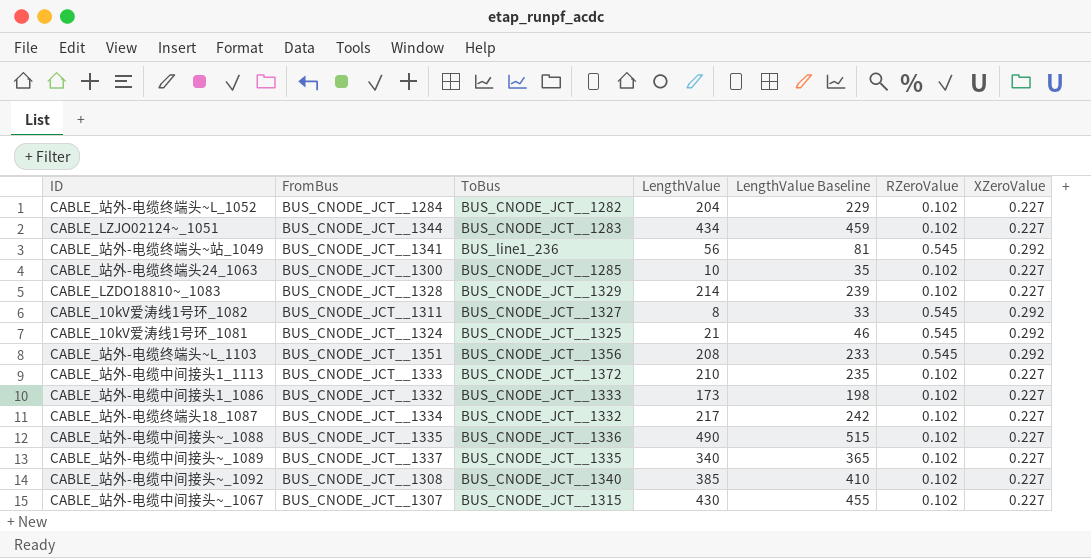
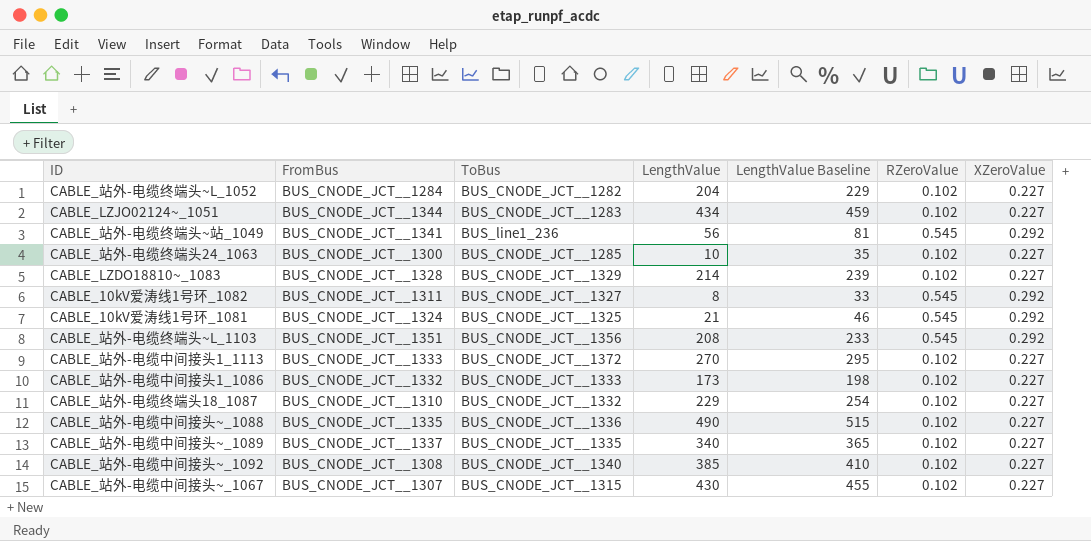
CABLE_站外-电缆中间接头1_1113 | LengthValue: 210 -> 270
CABLE_站外-电缆中间接头1_1113 | LengthValue Baseline: 235 -> 295
CABLE_站外-电缆终端头18_1087 | FromBus: BUS_CNODE_JCT__1334 -> BUS_CNODE_JCT__1310
CABLE_站外-电缆终端头18_1087 | LengthValue: 217 -> 229
CABLE_站外-电缆终端头18_1087 | LengthValue Baseline: 242 -> 254

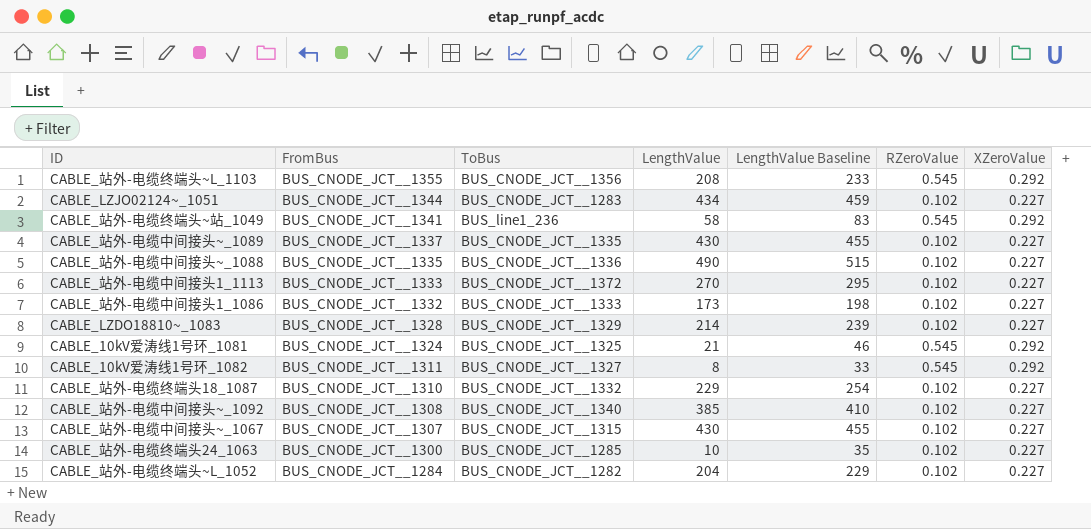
row order: none -> FromBus descending
CABLE_站外-电缆终端头~L_1103 | FromBus: BUS_CNODE_JCT__1351 -> BUS_CNODE_JCT__1355
CABLE_站外-电缆终端头~站_1049 | LengthValue: 56 -> 58
CABLE_站外-电缆终端头~站_1049 | LengthValue Baseline: 81 -> 83
CABLE_站外-电缆中间接头~_1089 | LengthValue: 340 -> 430
CABLE_站外-电缆中间接头~_1089 | LengthValue Baseline: 365 -> 455

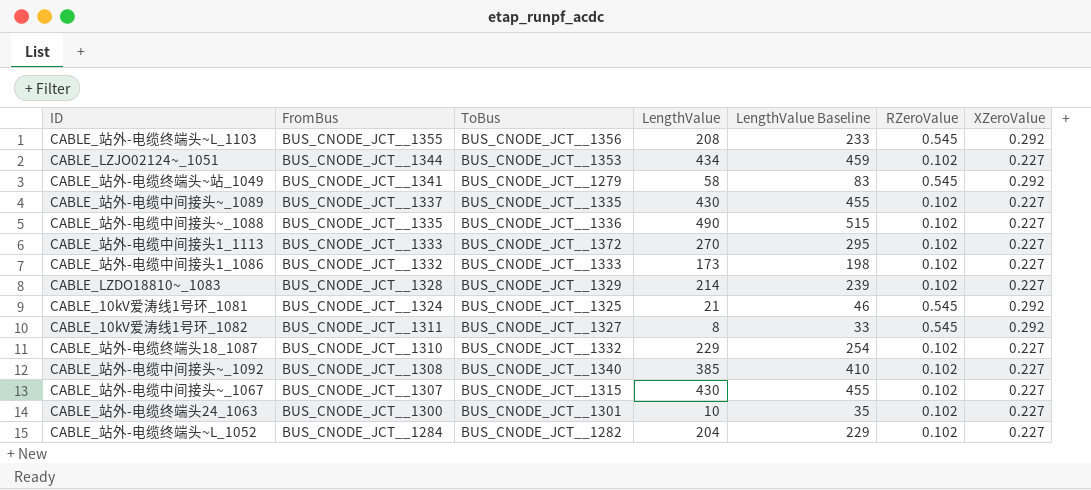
CABLE_LZJO02124~_1051 | ToBus: BUS_CNODE_JCT__1283 -> BUS_CNODE_JCT__1353
CABLE_站外-电缆终端头~站_1049 | ToBus: BUS_line1_236 -> BUS_CNODE_JCT__1279
CABLE_站外-电缆终端头24_1063 | ToBus: BUS_CNODE_JCT__1285 -> BUS_CNODE_JCT__1301

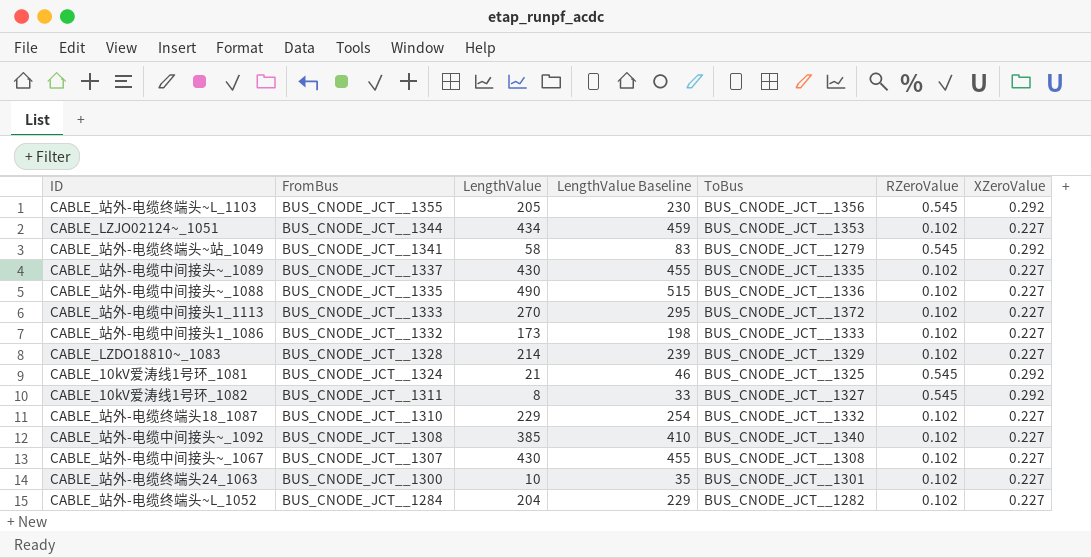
column ToBus | position: 3 -> 5
CABLE_站外-电缆终端头~L_1103 | LengthValue: 208 -> 205
CABLE_站外-电缆终端头~L_1103 | LengthValue Baseline: 233 -> 230
CABLE_站外-电缆中间接头~_1067 | ToBus: BUS_CNODE_JCT__1315 -> BUS_CNODE_JCT__1308

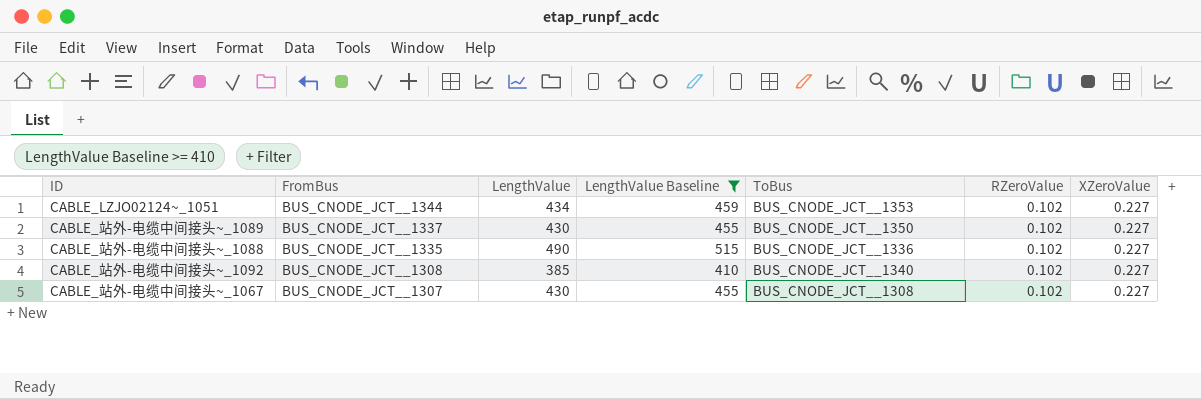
filter: none -> LengthValue Baseline >= 410
CABLE_站外-电缆中间接头~_1089 | ToBus: BUS_CNODE_JCT__1335 -> BUS_CNODE_JCT__1350

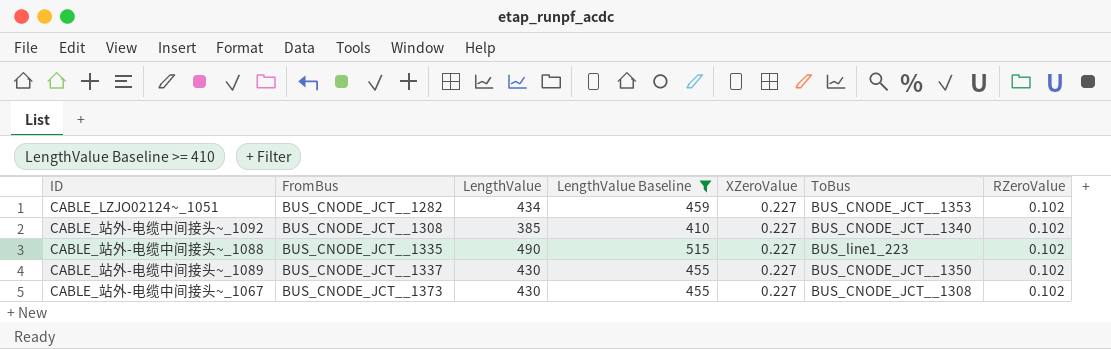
row order: FromBus descending -> FromBus ascending
column XZeroValue | position: 7 -> 5
CABLE_LZJO02124~_1051 | FromBus: BUS_CNODE_JCT__1344 -> BUS_CNODE_JCT__1282
CABLE_站外-电缆中间接头~_1088 | ToBus: BUS_CNODE_JCT__1336 -> BUS_line1_223
CABLE_站外-电缆中间接头~_1067 | FromBus: BUS_CNODE_JCT__1307 -> BUS_CNODE_JCT__1373

